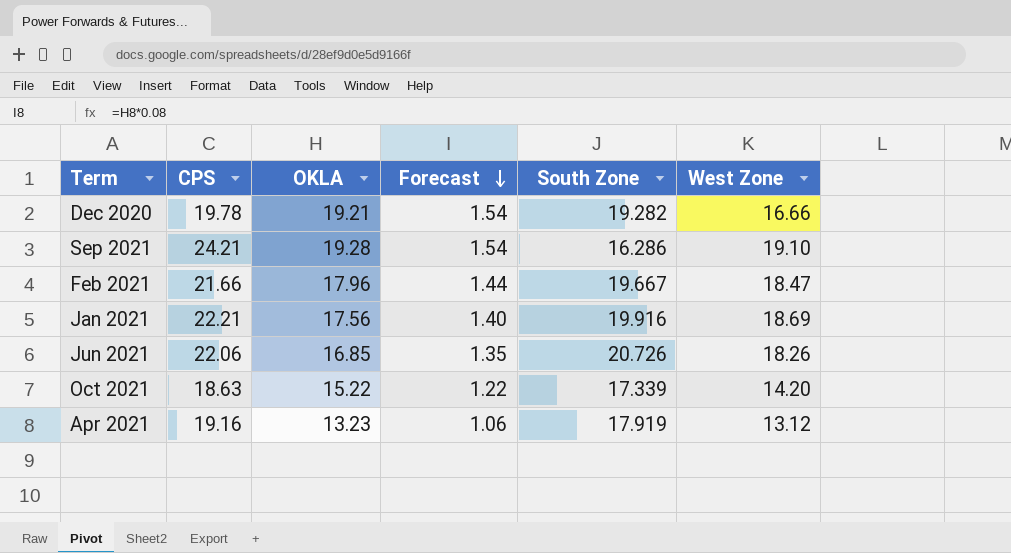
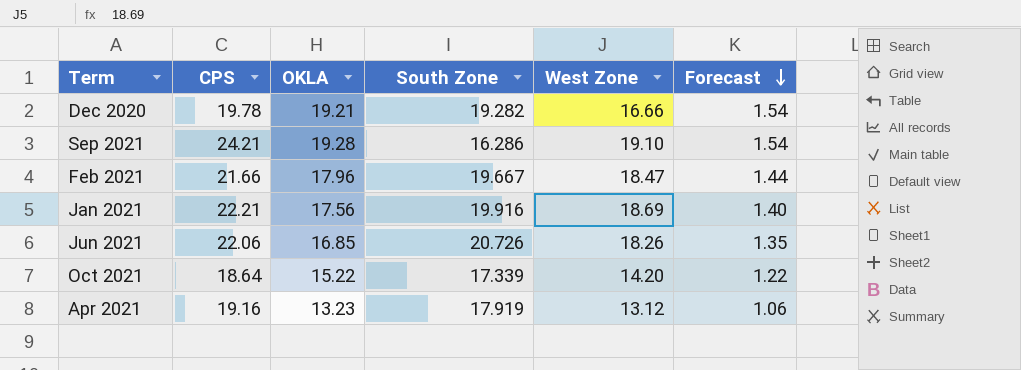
column Forecast | position: 4 -> 6
Oct 2021 | CPS: 18.63 -> 18.64

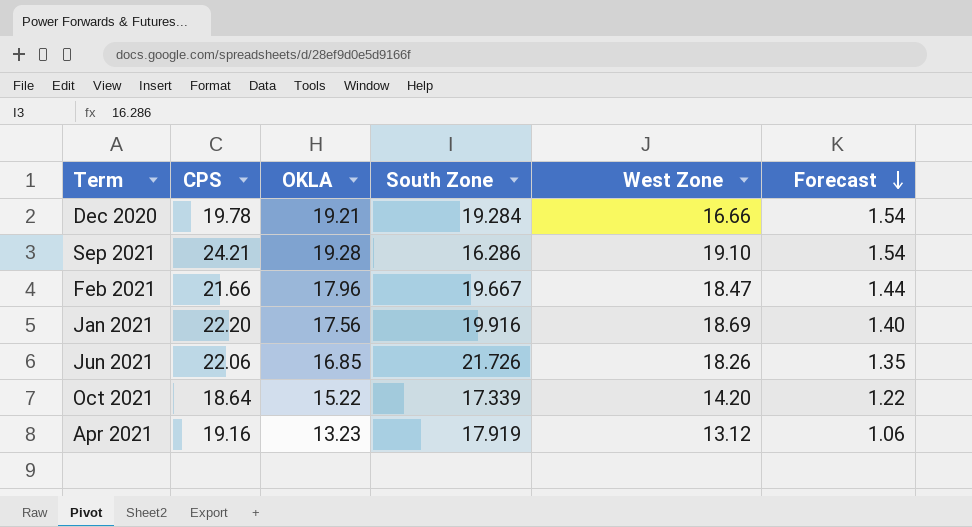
Dec 2020 | South Zone: 19.282 -> 19.284
Jan 2021 | CPS: 22.21 -> 22.20
Jun 2021 | South Zone: 20.726 -> 21.726

